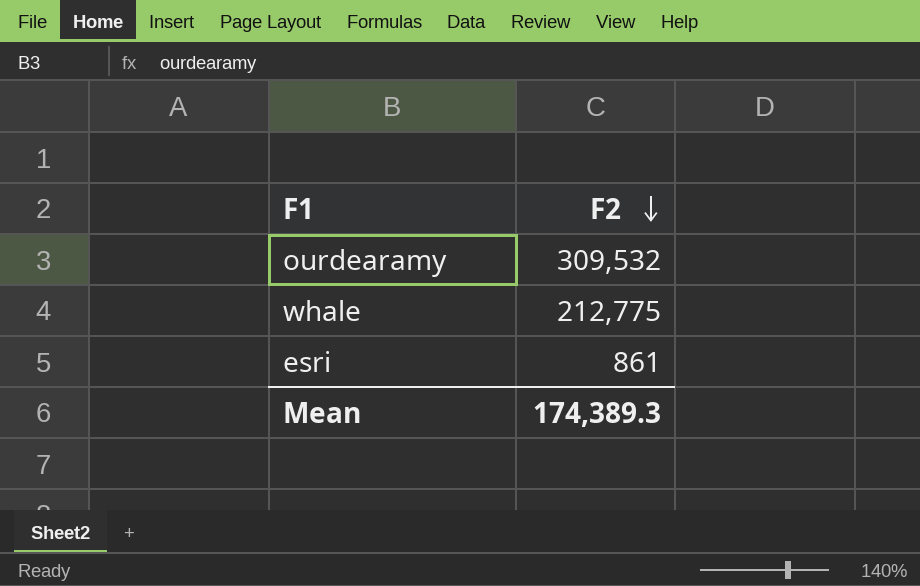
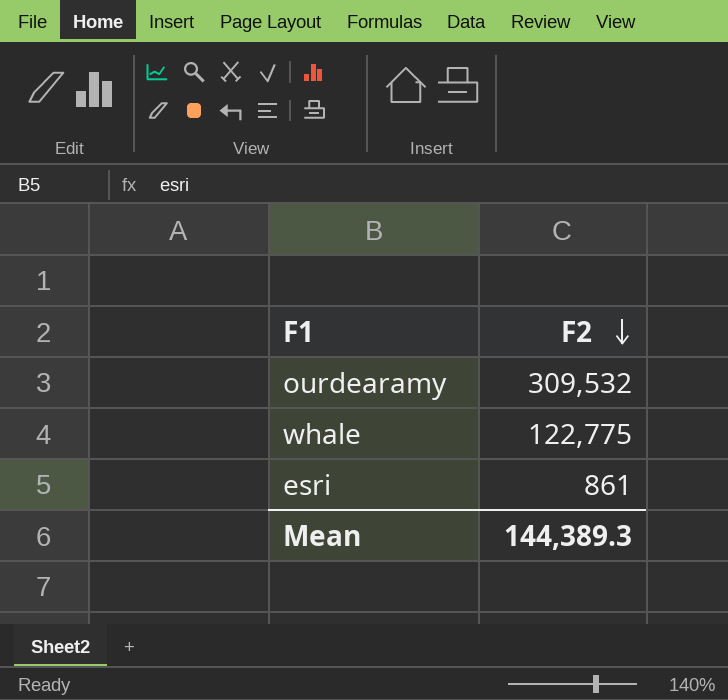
whale | F2: 212,775 -> 122,775
Mean | F2: 174,389.3 -> 144,389.3

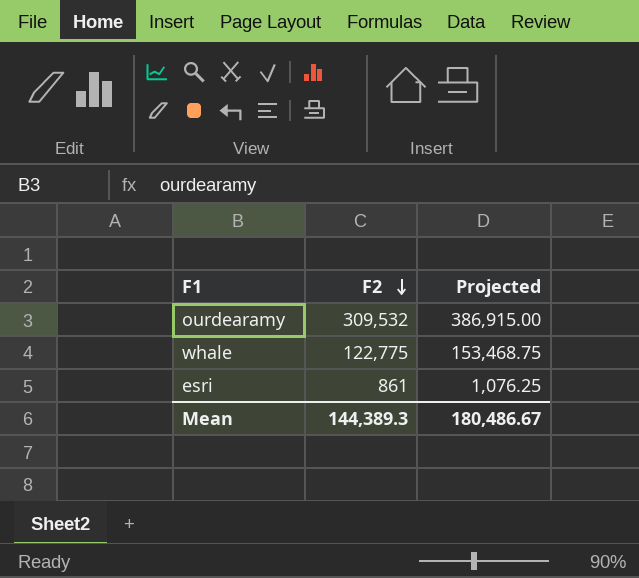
column Projected | formula: none -> [F2] * 1.25

